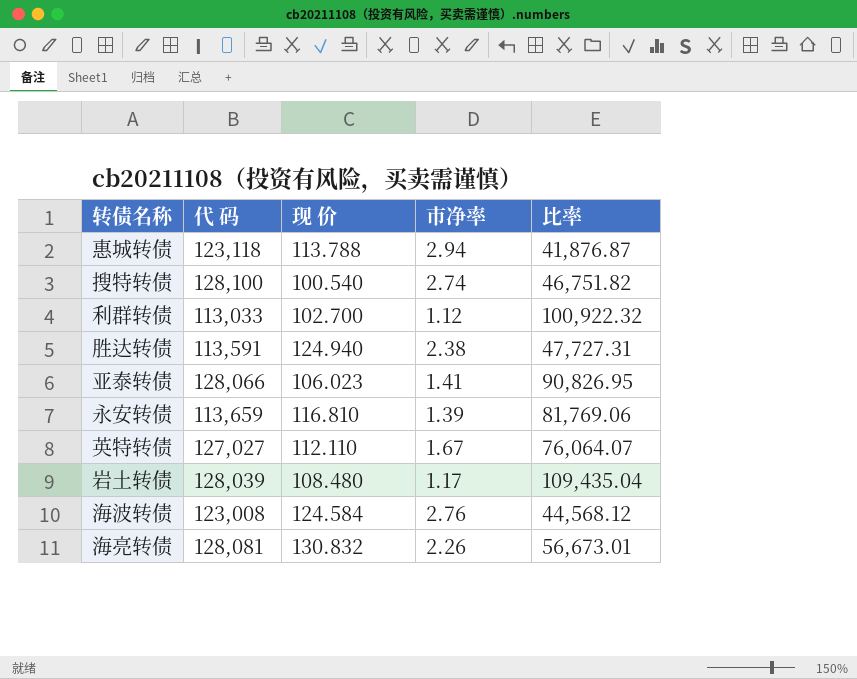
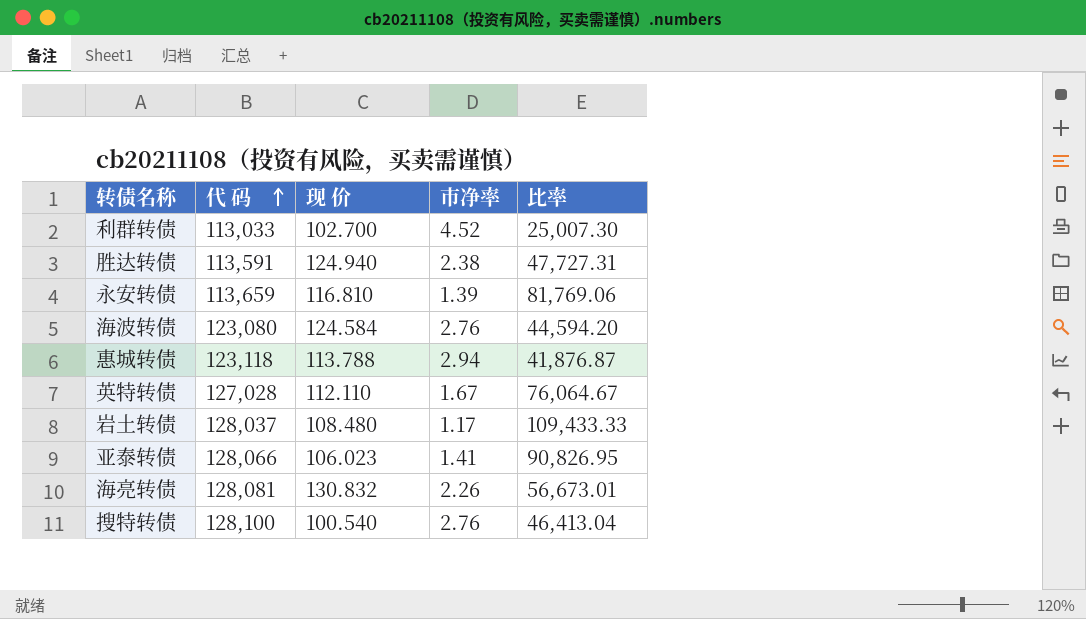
row order: none -> 代 码 ascending
利群转债 | 市净率: 1.12 -> 4.52
利群转债 | 比率: 100,922.32 -> 25,007.30
海波转债 | 代 码: 123,008 -> 123,080
海波转债 | 比率: 44,568.12 -> 44,594.20
英特转债 | 代 码: 127,027 -> 127,028
英特转债 | 比率: 76,064.07 -> 76,064.67
岩土转债 | 代 码: 128,039 -> 128,037
岩土转债 | 比率: 109,435.04 -> 109,433.33
搜特转债 | 市净率: 2.74 -> 2.76
搜特转债 | 比率: 46,751.82 -> 46,413.04

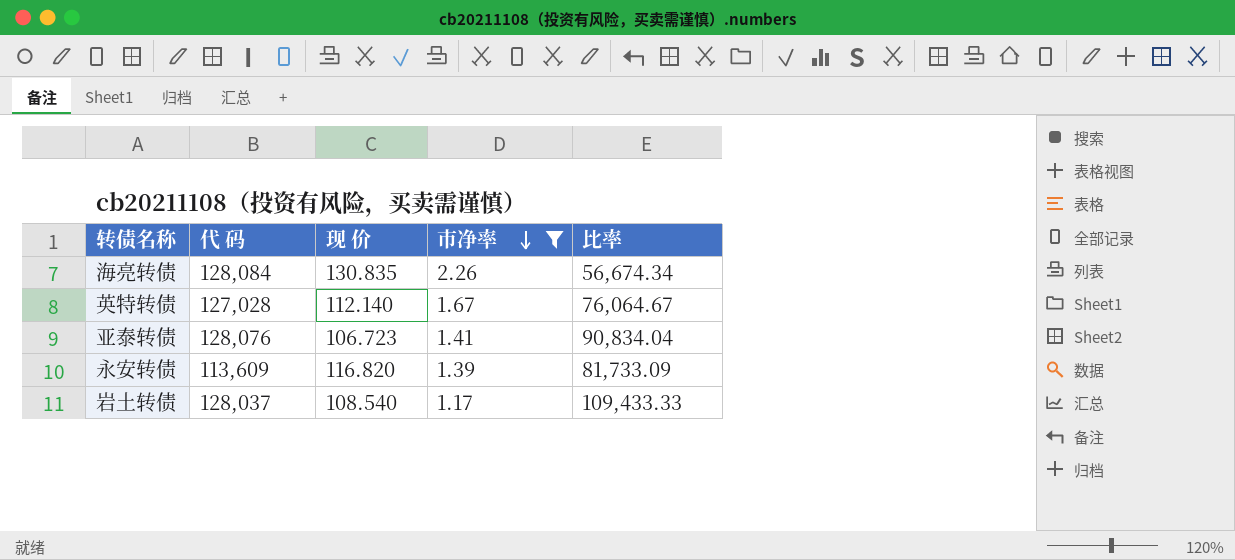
filter: none -> 市净率 <= 2.26
row order: 代 码 ascending -> 市净率 descending
海亮转债 | 代 码: 128,081 -> 128,084
海亮转债 | 现 价: 130.832 -> 130.835
海亮转债 | 比率: 56,673.01 -> 56,674.34
英特转债 | 现 价: 112.110 -> 112.140
亚泰转债 | 代 码: 128,066 -> 128,076
亚泰转债 | 现 价: 106.023 -> 106.723
亚泰转债 | 比率: 90,826.95 -> 90,834.04
永安转债 | 代 码: 113,659 -> 113,609
永安转债 | 现 价: 116.810 -> 116.820
永安转债 | 比率: 81,769.06 -> 81,733.09
岩土转债 | 现 价: 108.480 -> 108.540

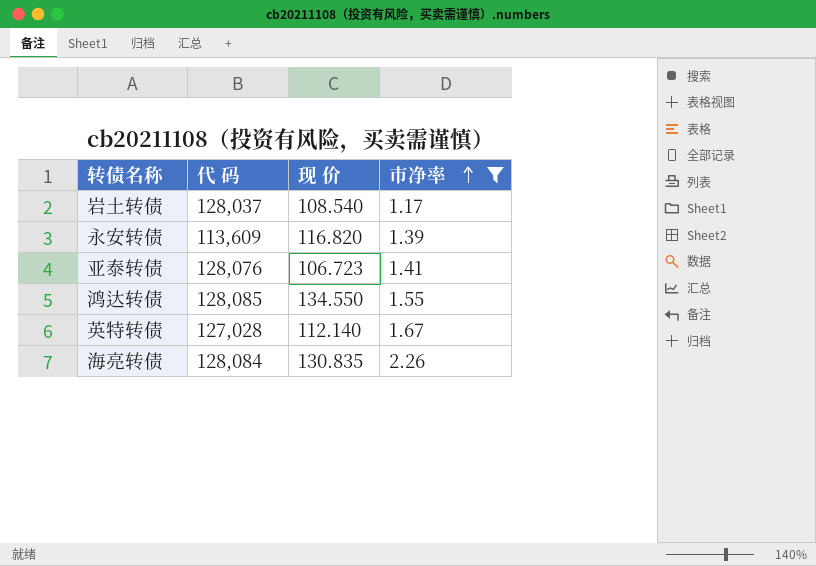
row order: 市净率 descending -> 市净率 ascending
column 比率 | formula: [代 码] / [市净率] -> none
row 鸿达转债: none -> 128,085 | 134.550 | 1.55

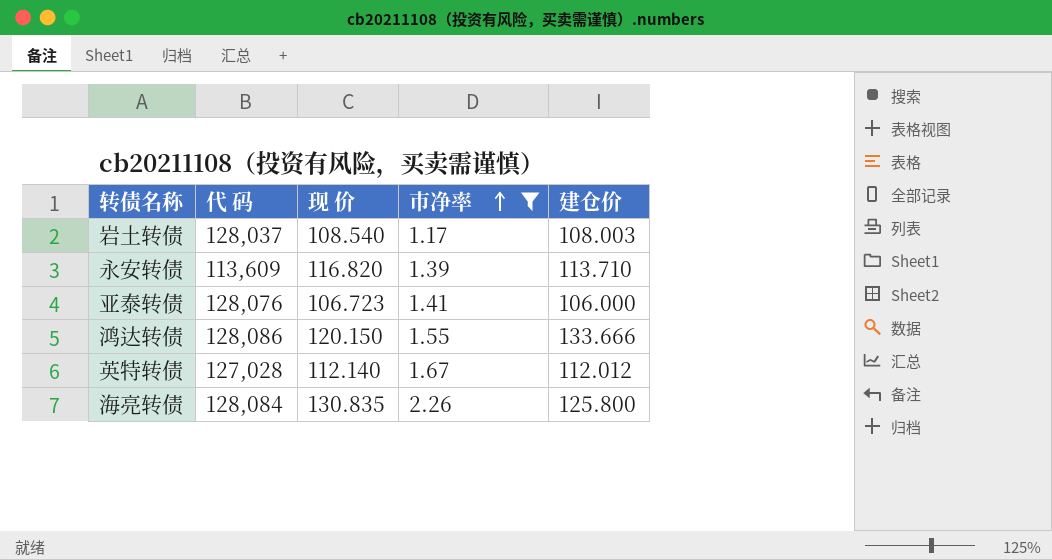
column 建仓价 | position: none -> 5
鸿达转债 | 代 码: 128,085 -> 128,086
鸿达转债 | 现 价: 134.550 -> 120.150

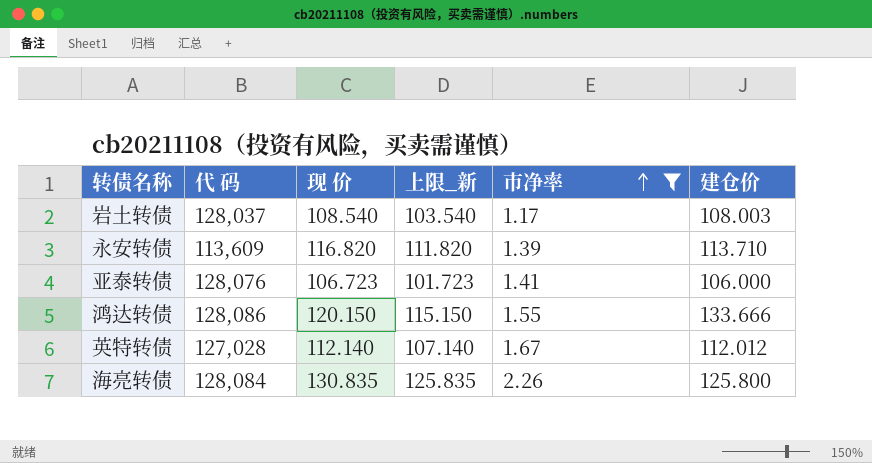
column 上限_新 | formula: none -> [现 价] - 5

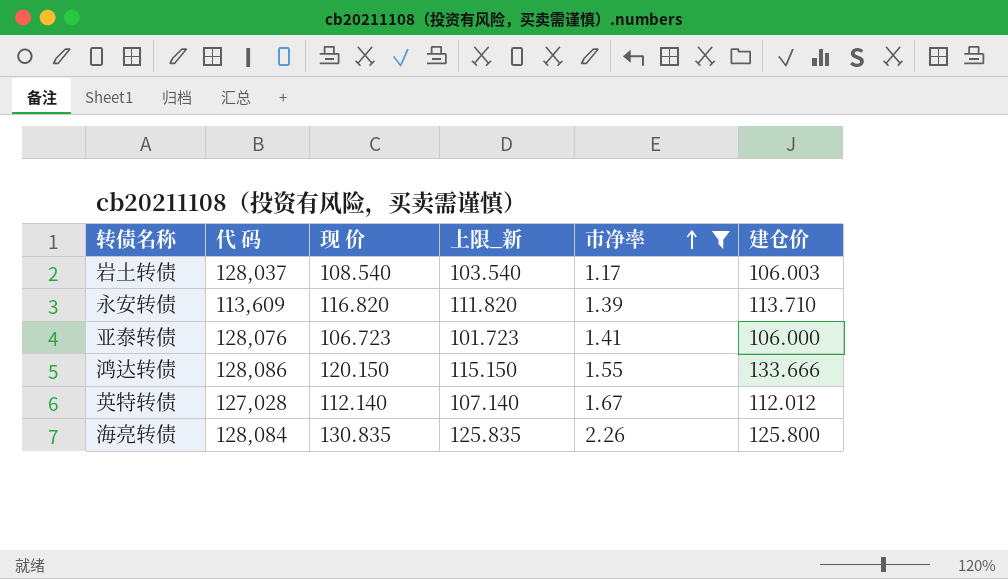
岩土转债 | 建仓价: 108.003 -> 106.003

